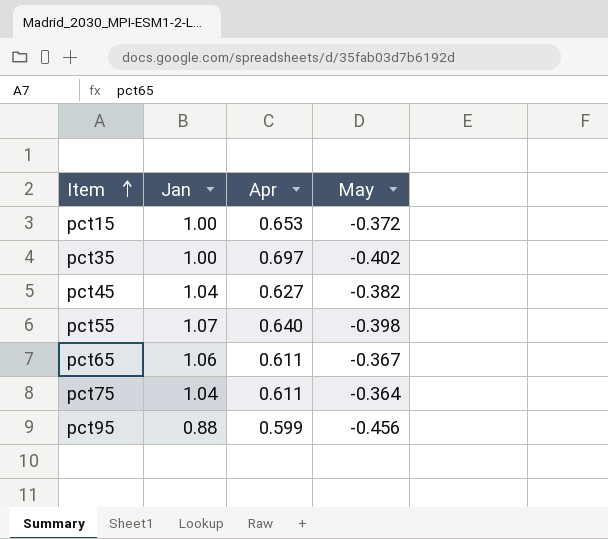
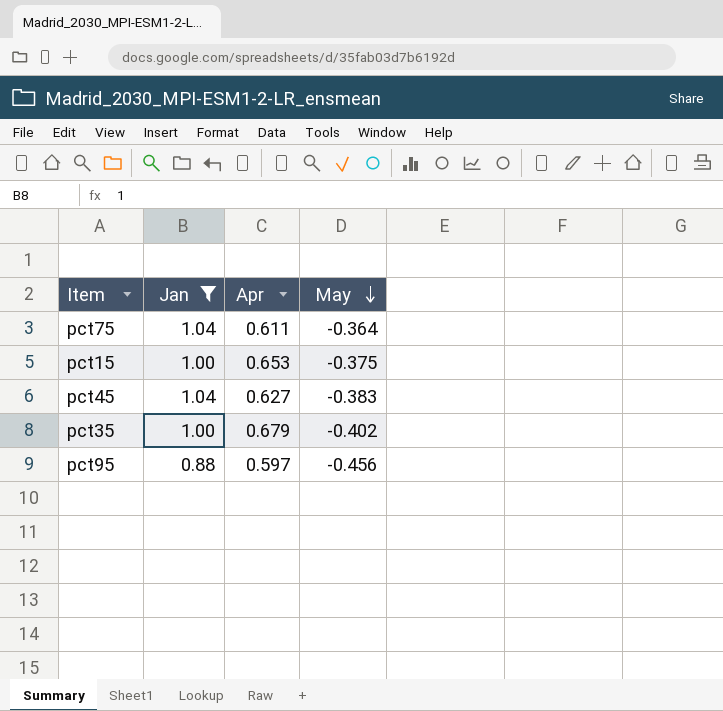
filter: none -> Jan <= 1.04
row order: Item ascending -> May descending
pct15 | May: -0.372 -> -0.375
pct45 | May: -0.382 -> -0.383
pct35 | Apr: 0.697 -> 0.679
pct95 | Apr: 0.599 -> 0.597

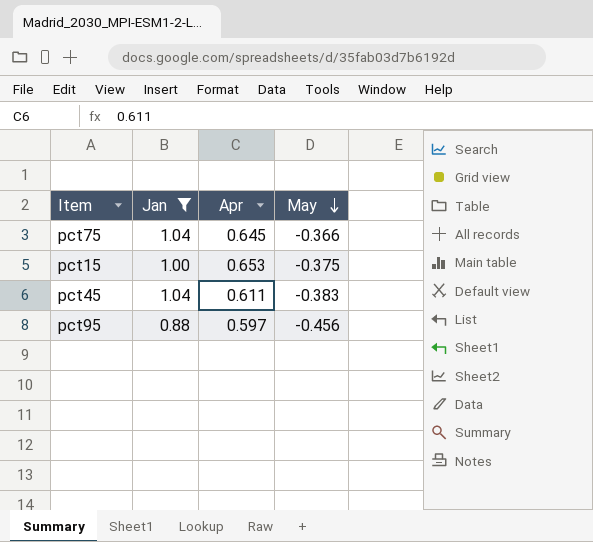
row pct35: 1.00 | 0.679 | -0.402 -> none
pct75 | Apr: 0.611 -> 0.645
pct75 | May: -0.364 -> -0.366
pct45 | Apr: 0.627 -> 0.611

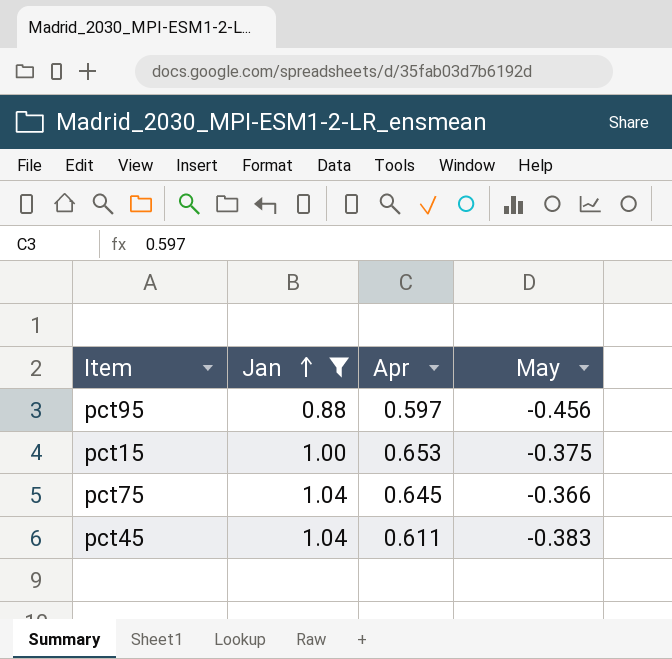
row order: May descending -> Jan ascending

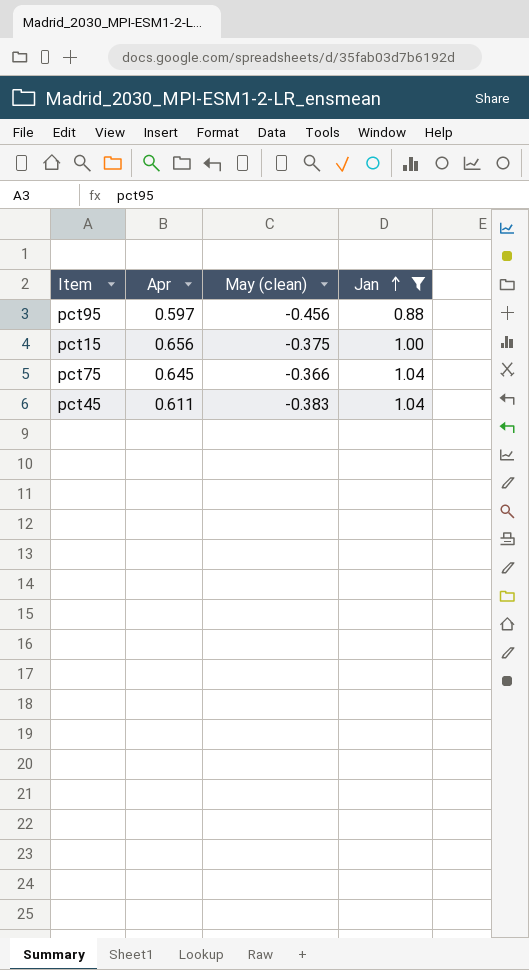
column name: May -> May (clean)
column Jan | position: 2 -> 4
pct15 | Apr: 0.653 -> 0.656

